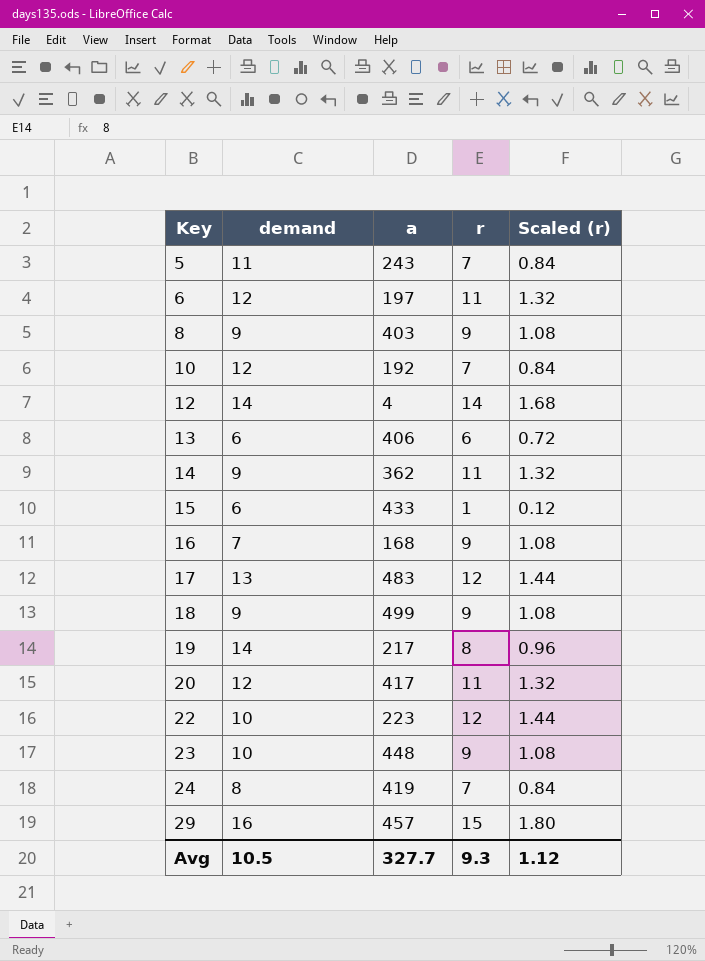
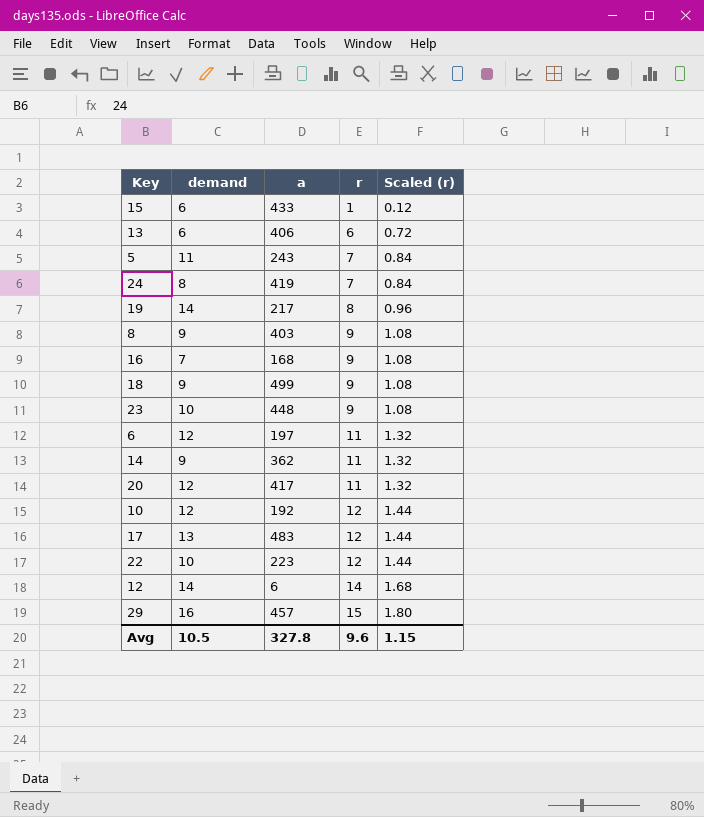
row order: Key ascending -> r ascending
10 | r: 7 -> 12
10 | Scaled (r): 0.84 -> 1.44
12 | a: 4 -> 6
Avg | a: 327.7 -> 327.8
Avg | r: 9.3 -> 9.6
Avg | Scaled (r): 1.12 -> 1.15

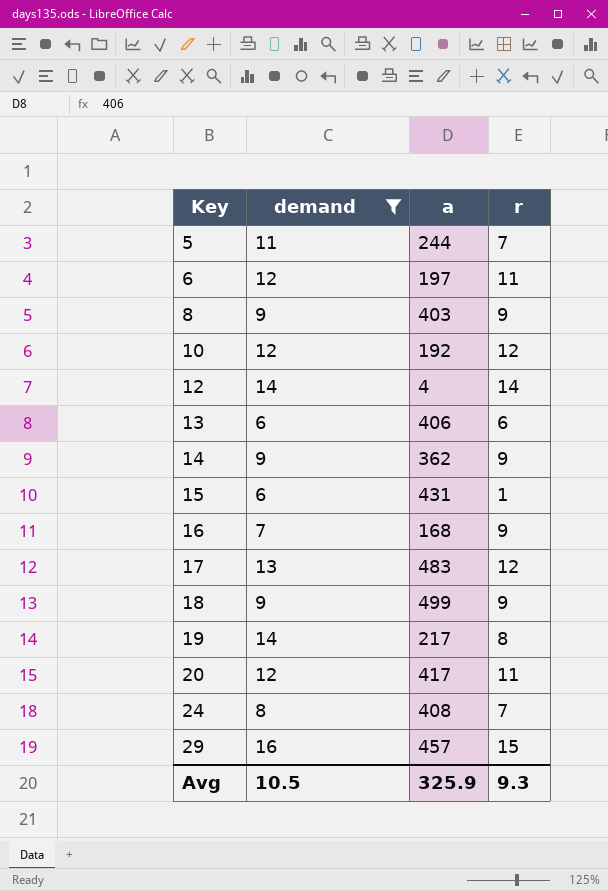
filter: none -> demand != 10
row order: r ascending -> Key ascending
column Scaled (r) | formula: [r] * 0.12 -> none
5 | a: 243 -> 244
12 | a: 6 -> 4
14 | r: 11 -> 9
15 | a: 433 -> 431
24 | a: 419 -> 408
Avg | a: 327.8 -> 325.9
Avg | r: 9.6 -> 9.3

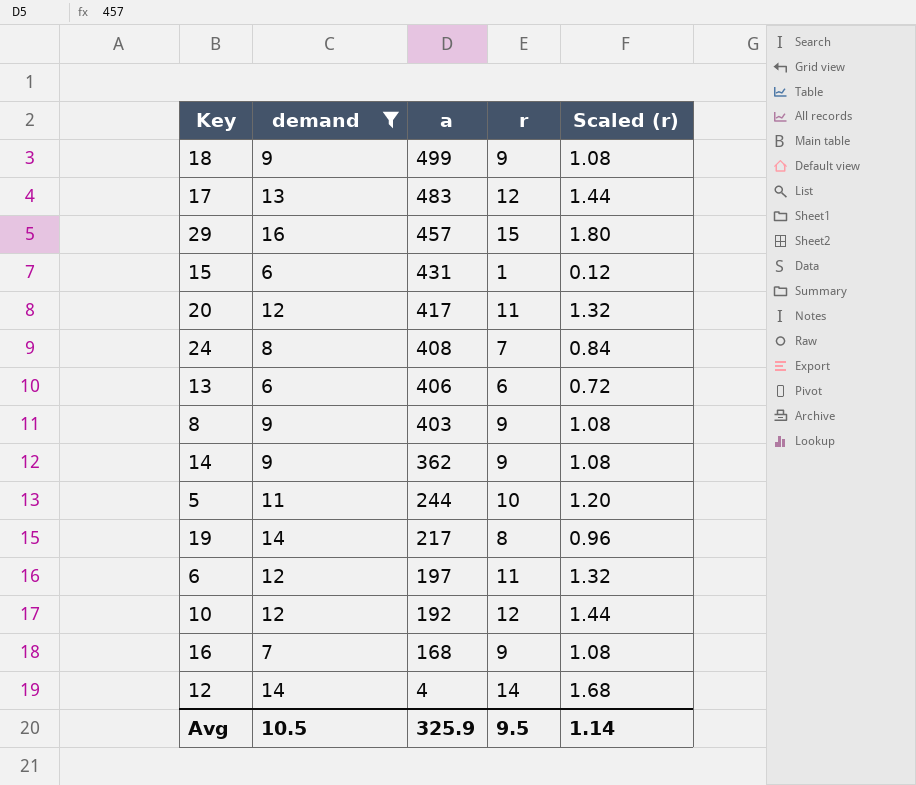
row order: Key ascending -> a descending
column Scaled (r) | formula: none -> [r] * 0.12
5 | r: 7 -> 10
Avg | r: 9.3 -> 9.5

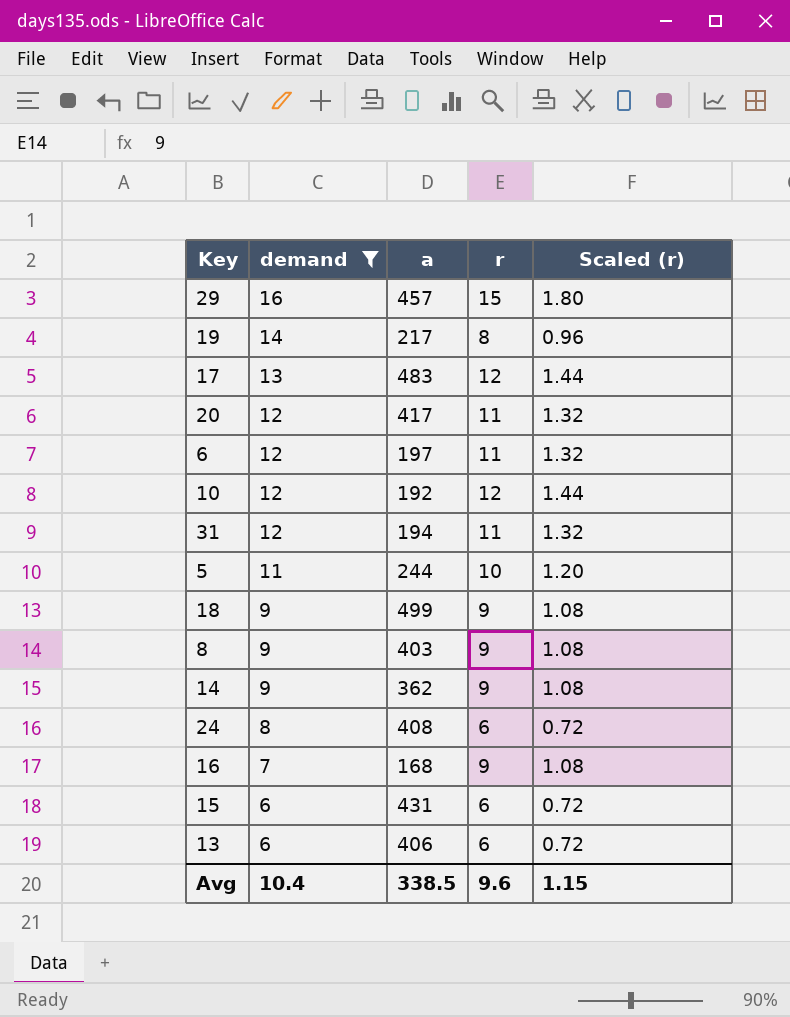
row order: a descending -> demand descending
row 12: 14 | 4 | 14 | 1.68 -> none
row 31: none -> 12 | 194 | 11 | 1.32
24 | r: 7 -> 6
24 | Scaled (r): 0.84 -> 0.72
15 | r: 1 -> 6
15 | Scaled (r): 0.12 -> 0.72
Avg | demand: 10.5 -> 10.4
Avg | a: 325.9 -> 338.5
Avg | r: 9.5 -> 9.6
Avg | Scaled (r): 1.14 -> 1.15

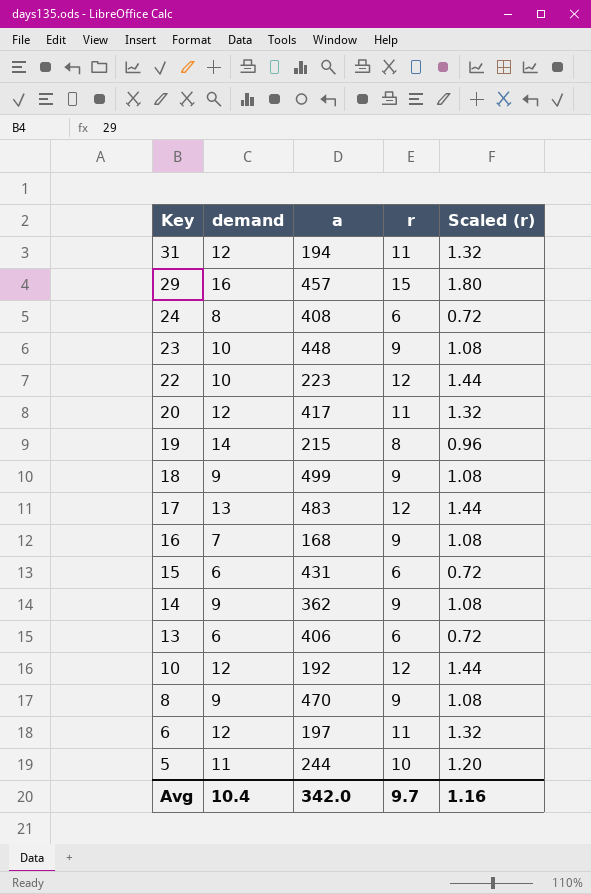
filter: demand != 10 -> none
row order: demand descending -> Key descending
19 | a: 217 -> 215
8 | a: 403 -> 470
Avg | a: 338.5 -> 342.0
Avg | r: 9.6 -> 9.7
Avg | Scaled (r): 1.15 -> 1.16

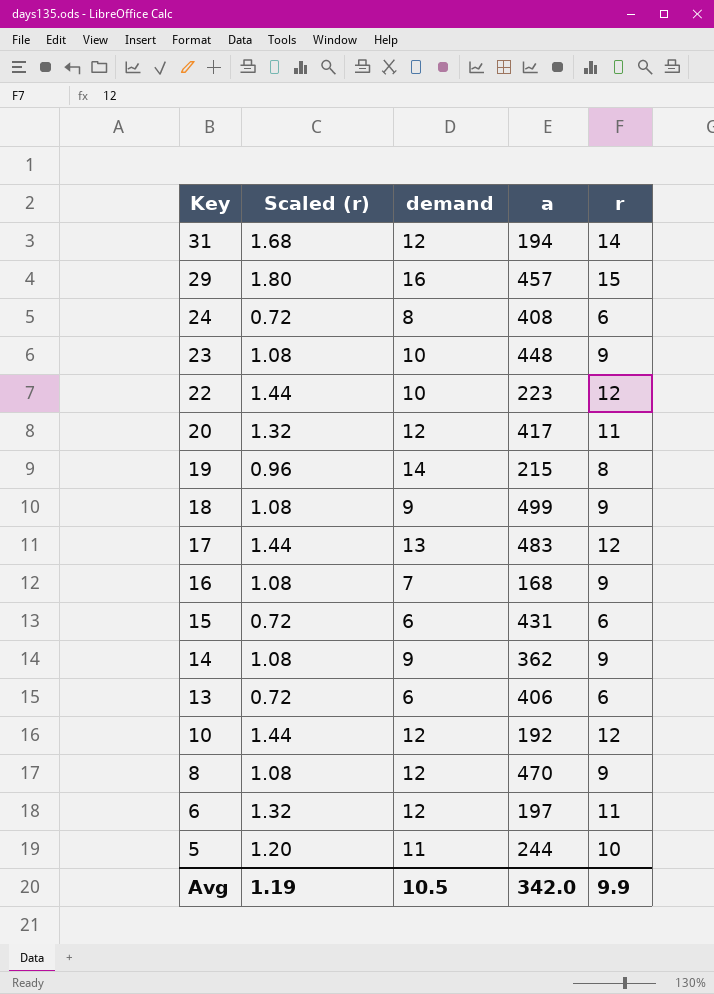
column Scaled (r) | position: 5 -> 2
31 | Scaled (r): 1.32 -> 1.68
31 | r: 11 -> 14
8 | demand: 9 -> 12
Avg | Scaled (r): 1.16 -> 1.19
Avg | demand: 10.4 -> 10.5
Avg | r: 9.7 -> 9.9

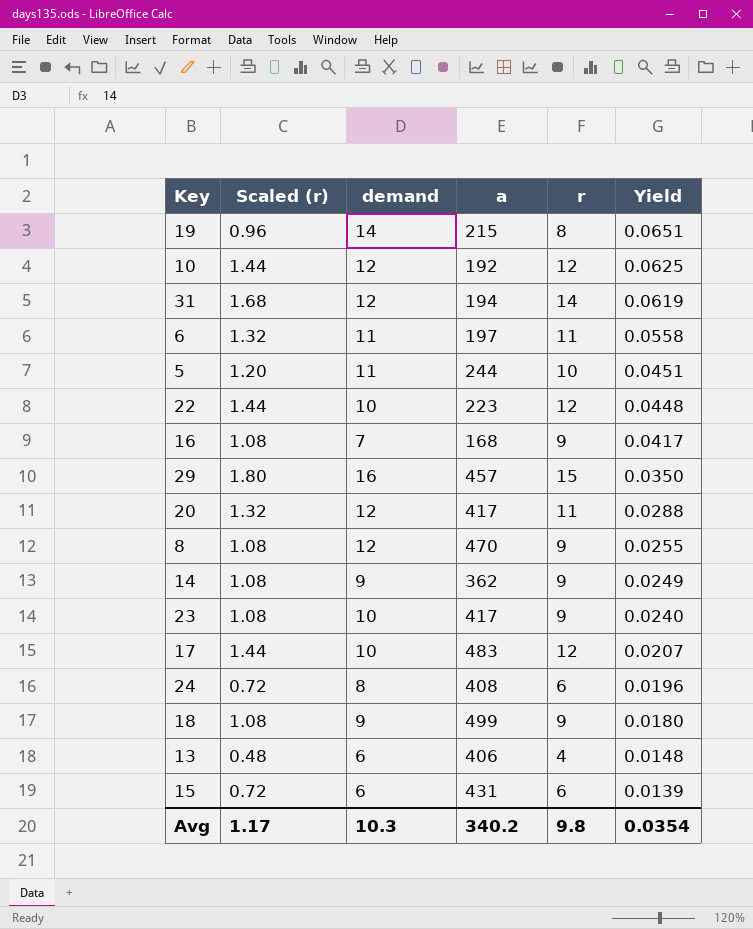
row order: Key descending -> Yield descending
column Yield | formula: none -> [demand] / [a]
6 | demand: 12 -> 11
23 | a: 448 -> 417
17 | demand: 13 -> 10
13 | Scaled (r): 0.72 -> 0.48
13 | r: 6 -> 4
Avg | Scaled (r): 1.19 -> 1.17
Avg | demand: 10.5 -> 10.3
Avg | a: 342.0 -> 340.2
Avg | r: 9.9 -> 9.8

